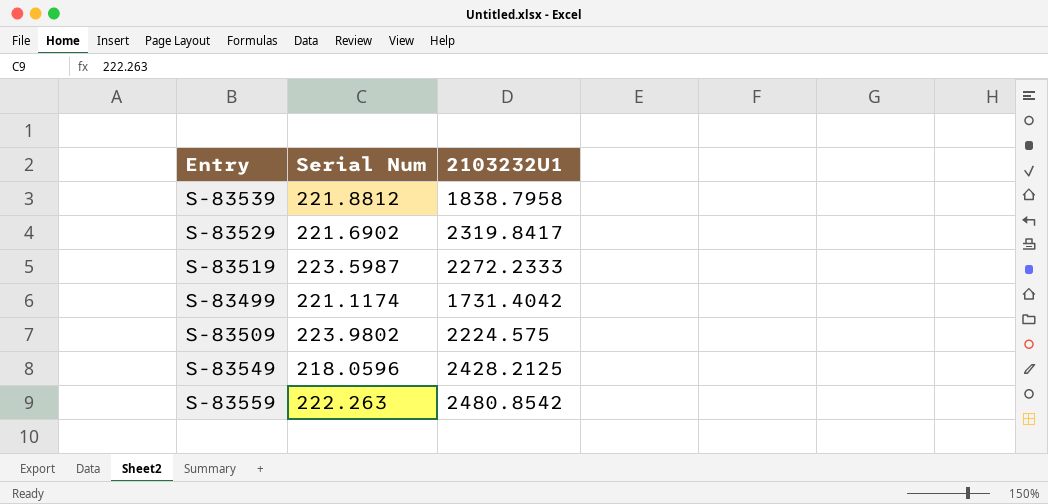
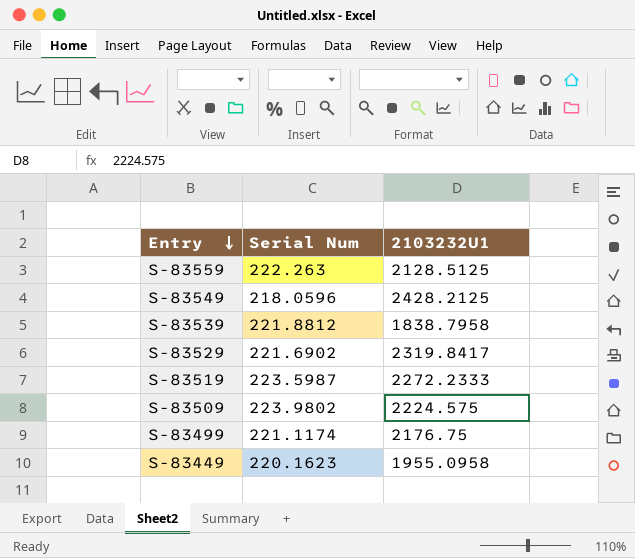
row order: none -> Entry descending
S-83559 | 2103232U1: 2480.8542 -> 2128.5125
S-83499 | 2103232U1: 1731.4042 -> 2176.75
row S-83449: none -> 220.1623 | 1955.0958

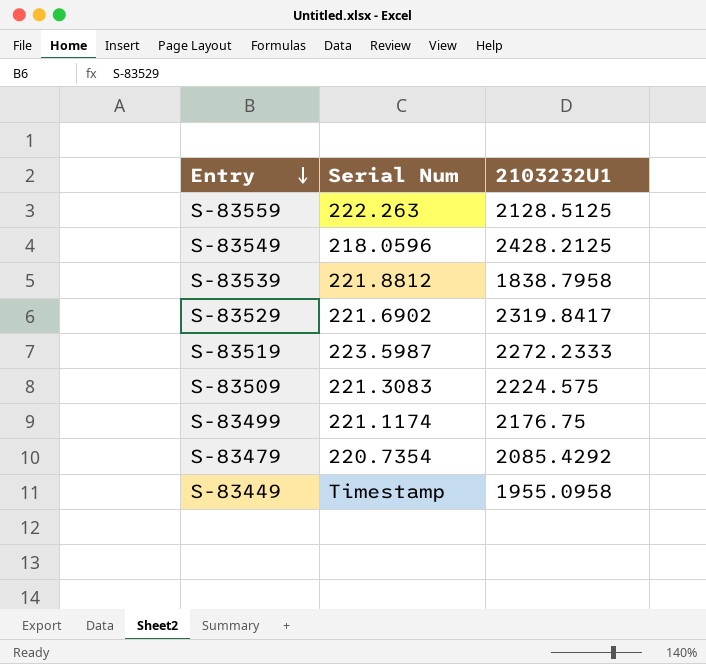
S-83509 | Serial Num: 223.9802 -> 221.3083
row S-83479: none -> 220.7354 | 2085.4292
S-83449 | Serial Num: 220.1623 -> Timestamp

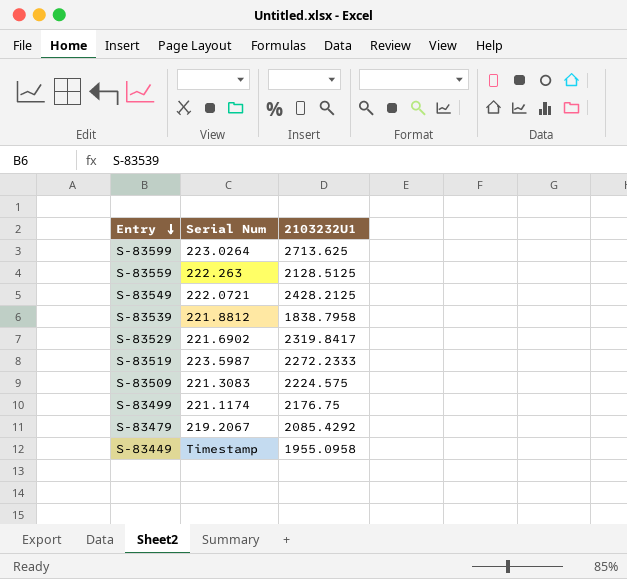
row S-83599: none -> 223.0264 | 2713.625
S-83549 | Serial Num: 218.0596 -> 222.0721
S-83479 | Serial Num: 220.7354 -> 219.2067

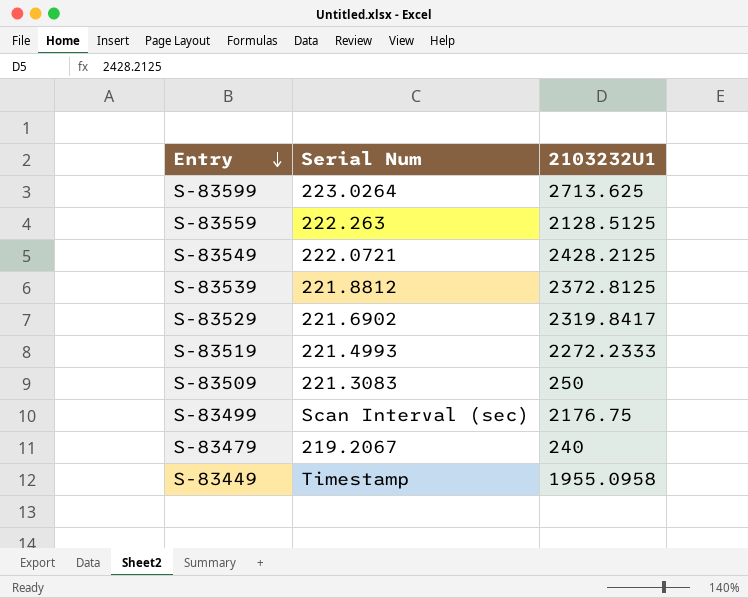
S-83539 | 2103232U1: 1838.7958 -> 2372.8125
S-83519 | Serial Num: 223.5987 -> 221.4993
S-83509 | 2103232U1: 2224.575 -> 250
S-83499 | Serial Num: 221.1174 -> Scan Interval (sec)
S-83479 | 2103232U1: 2085.4292 -> 240

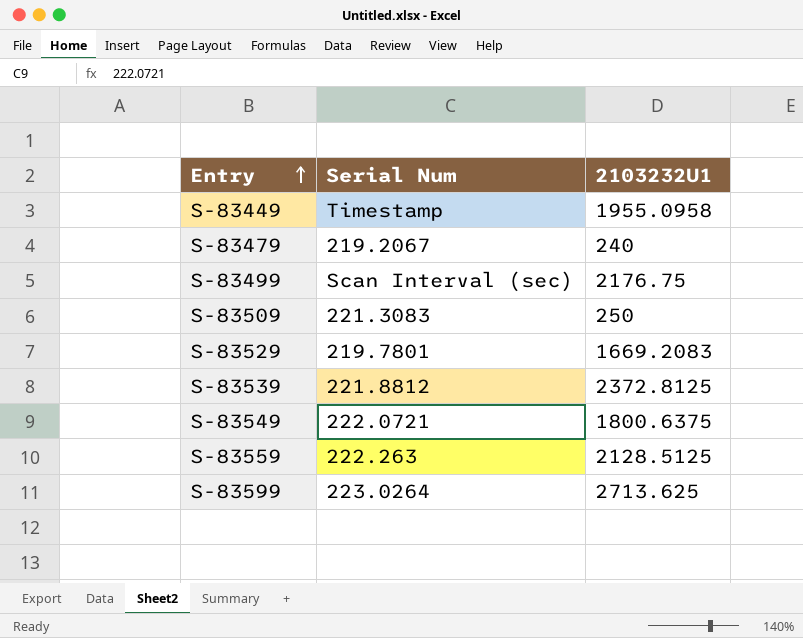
row order: Entry descending -> Entry ascending
row S-83519: 221.4993 | 2272.2333 -> none
S-83529 | Serial Num: 221.6902 -> 219.7801
S-83529 | 2103232U1: 2319.8417 -> 1669.2083
S-83549 | 2103232U1: 2428.2125 -> 1800.6375

